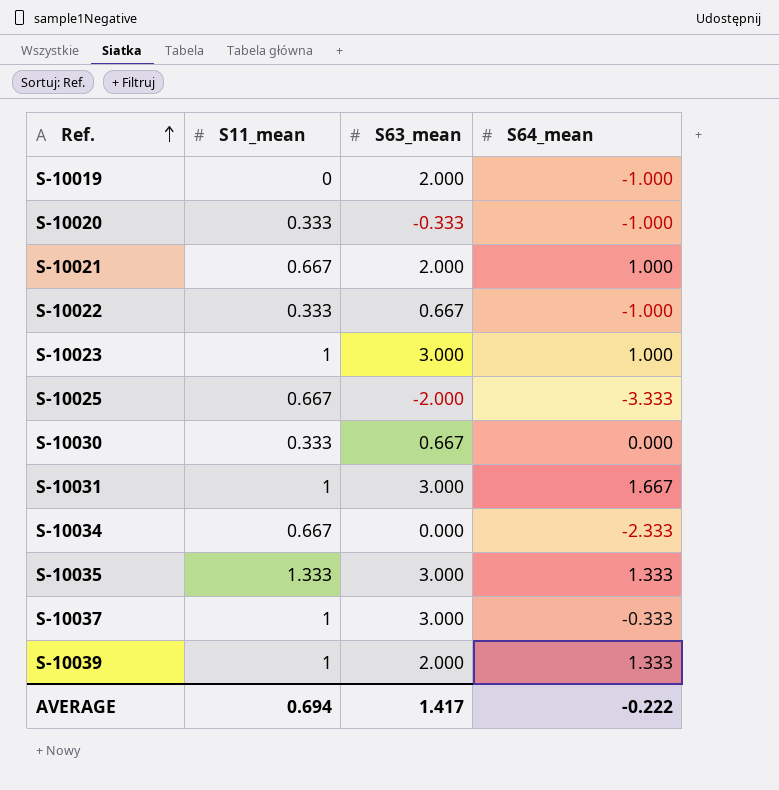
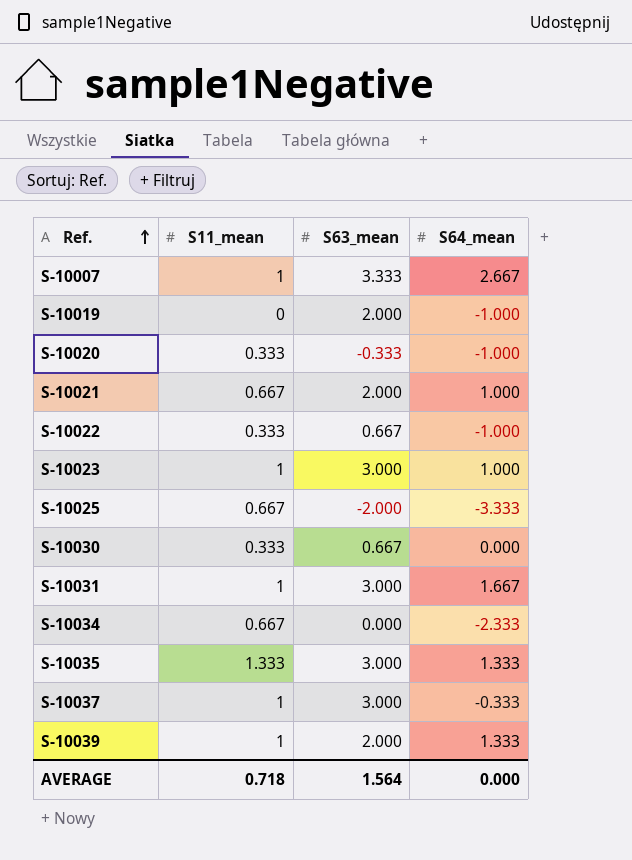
row S-10007: none -> 1 | 3.333 | 2.667
AVERAGE | S11_mean: 0.694 -> 0.718
AVERAGE | S63_mean: 1.417 -> 1.564
AVERAGE | S64_mean: -0.222 -> 0.000

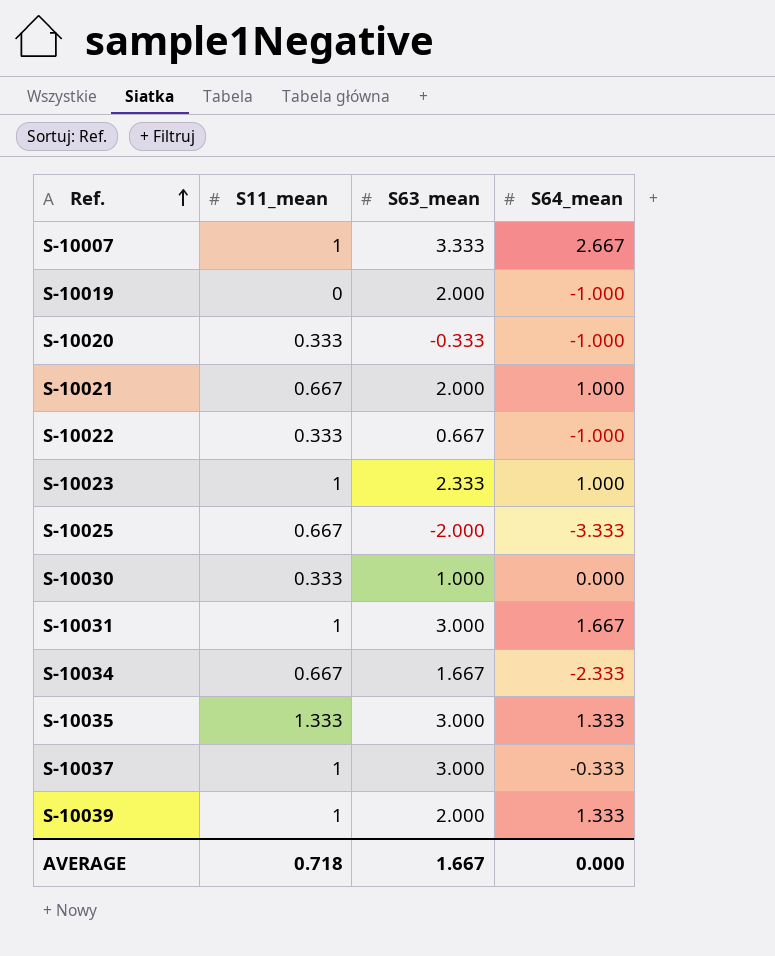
S-10023 | S63_mean: 3.000 -> 2.333
S-10030 | S63_mean: 0.667 -> 1.000
S-10034 | S63_mean: 0.000 -> 1.667
AVERAGE | S63_mean: 1.564 -> 1.667

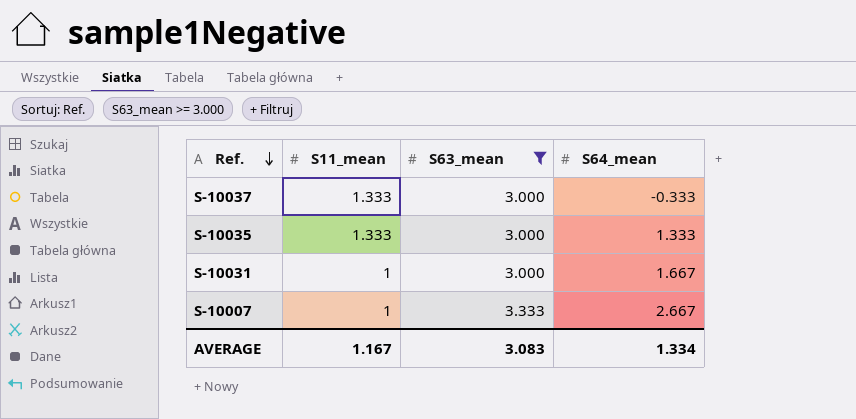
filter: none -> S63_mean >= 3.000
row order: Ref. ascending -> Ref. descending
S-10037 | S11_mean: 1 -> 1.333
AVERAGE | S11_mean: 0.718 -> 1.167
AVERAGE | S63_mean: 1.667 -> 3.083
AVERAGE | S64_mean: 0.000 -> 1.334

